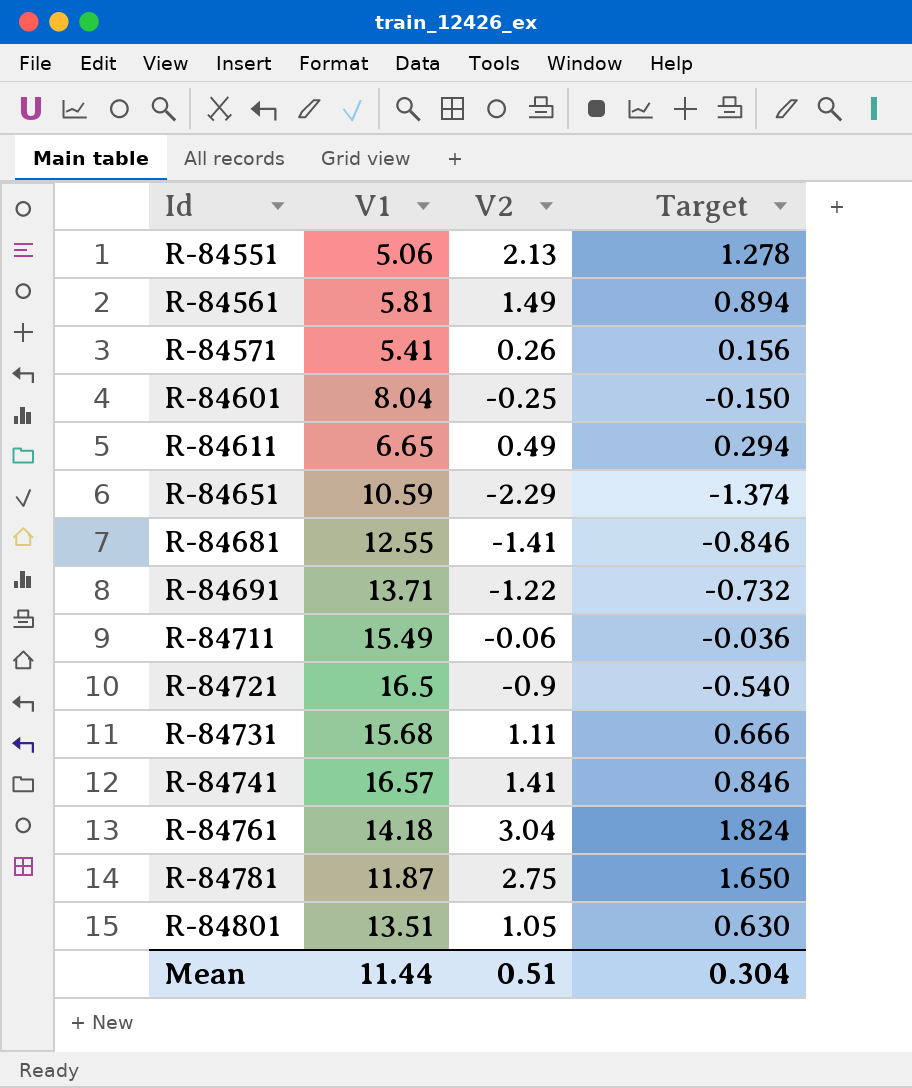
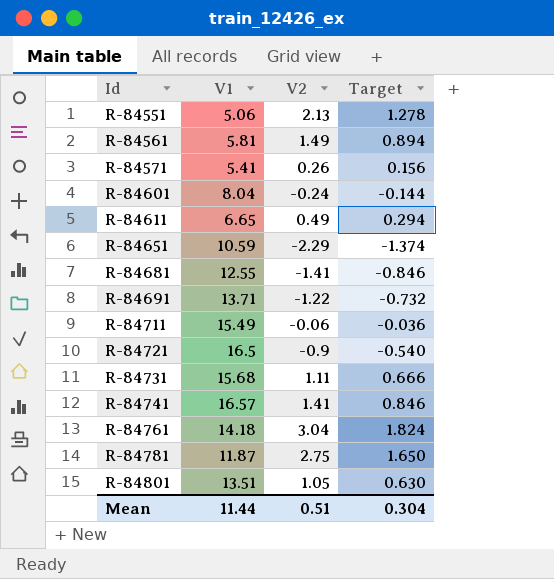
R-84601 | V2: -0.25 -> -0.24
R-84601 | Target: -0.150 -> -0.144

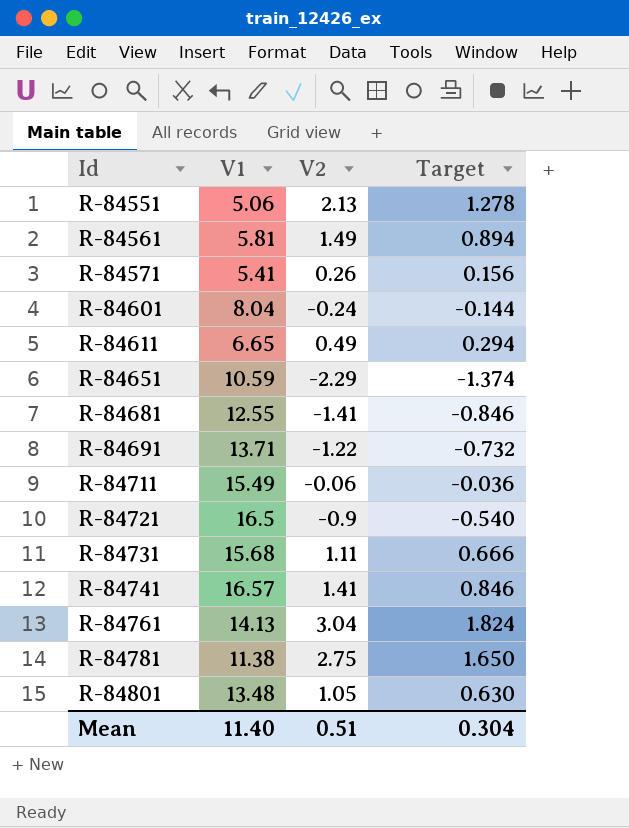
R-84761 | V1: 14.18 -> 14.13
R-84781 | V1: 11.87 -> 11.38
R-84801 | V1: 13.51 -> 13.48
Mean | V1: 11.44 -> 11.40

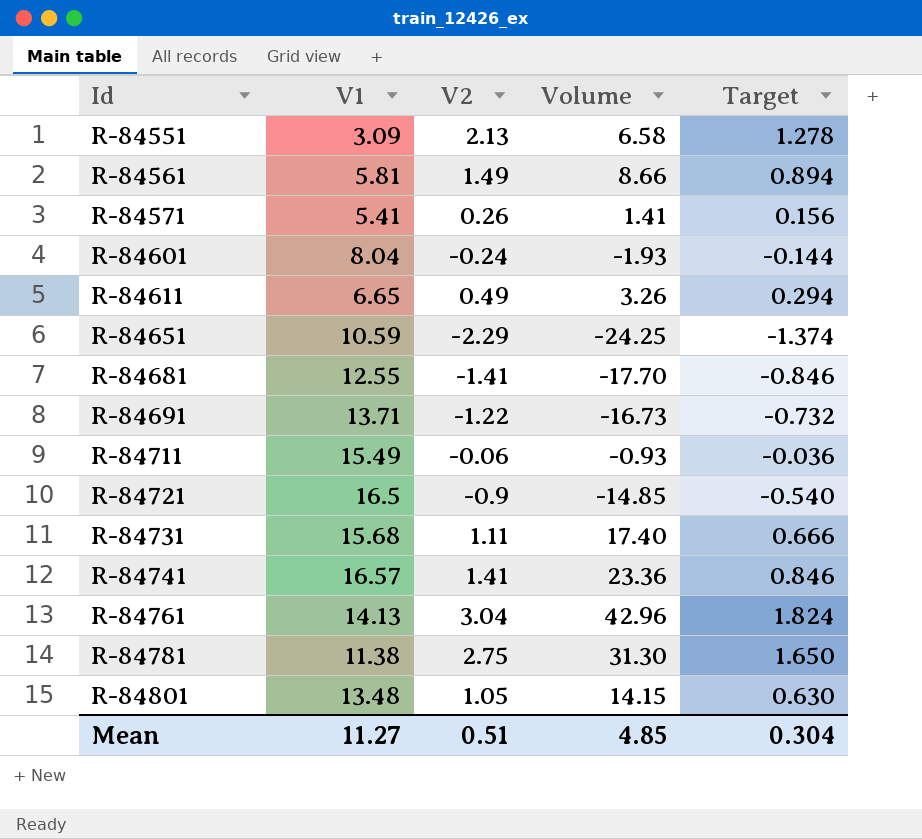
column Volume | formula: none -> [V1] * [V2]
R-84551 | V1: 5.06 -> 3.09
Mean | V1: 11.40 -> 11.27

